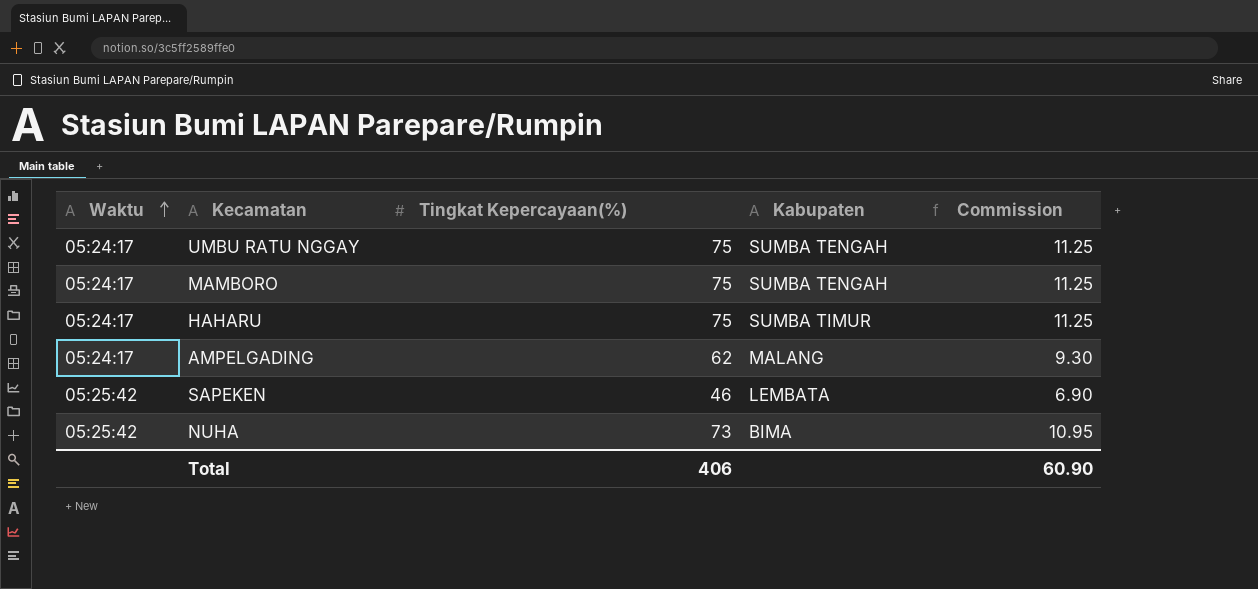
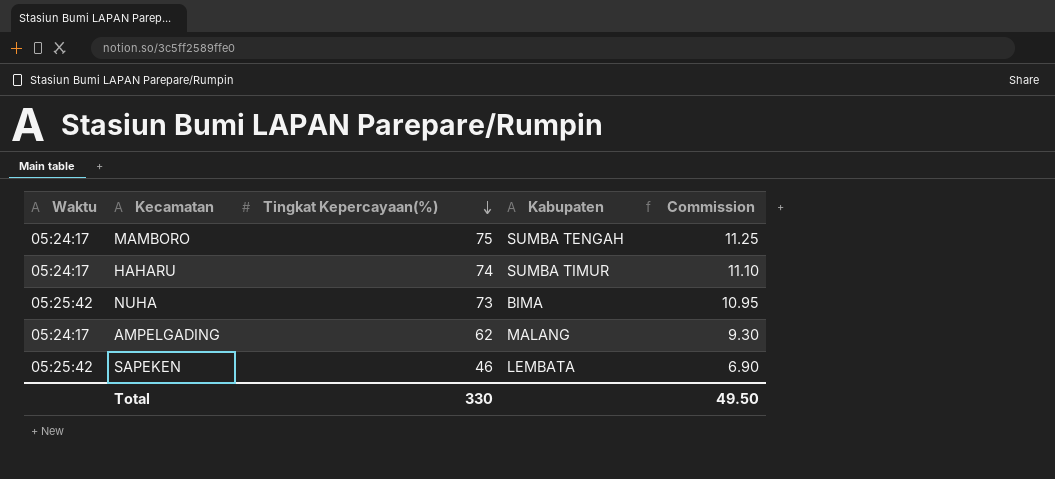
row order: Waktu ascending -> Tingkat Kepercayaan(%) descending
row UMBU RATU NGGAY: 05:24:17 | 75 | SUMBA TENGAH | 11.25 -> none
HAHARU | Tingkat Kepercayaan(%): 75 -> 74
HAHARU | Commission: 11.25 -> 11.10
Total | Tingkat Kepercayaan(%): 406 -> 330
Total | Commission: 60.90 -> 49.50

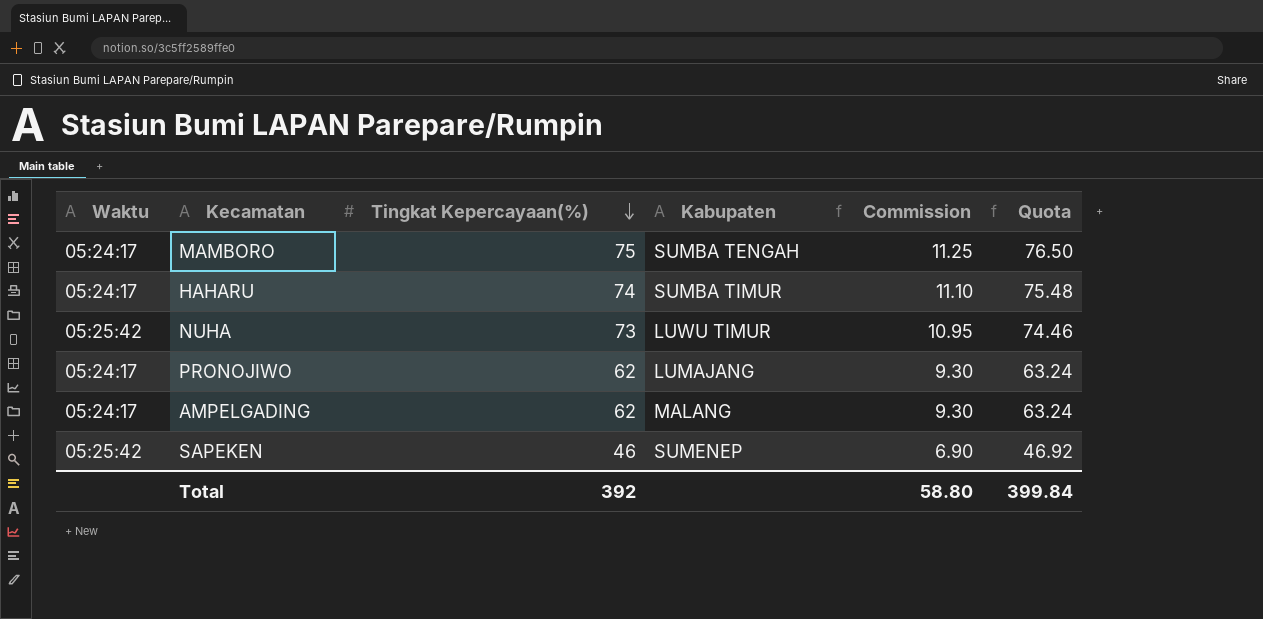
column Quota | formula: none -> [Tingkat Kepercayaan(%)] * 1.02
NUHA | Kabupaten: BIMA -> LUWU TIMUR
row PRONOJIWO: none -> 05:24:17 | 62 | LUMAJANG | 9.30 | 63.24
SAPEKEN | Kabupaten: LEMBATA -> SUMENEP
Total | Tingkat Kepercayaan(%): 330 -> 392
Total | Commission: 49.50 -> 58.80

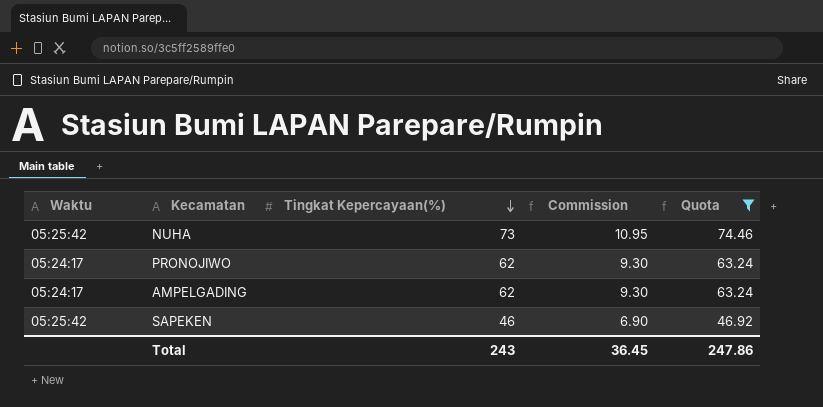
filter: none -> Quota <= 74.46
column Kabupaten | position: 4 -> none
Total | Tingkat Kepercayaan(%): 392 -> 243
Total | Commission: 58.80 -> 36.45
Total | Quota: 399.84 -> 247.86

